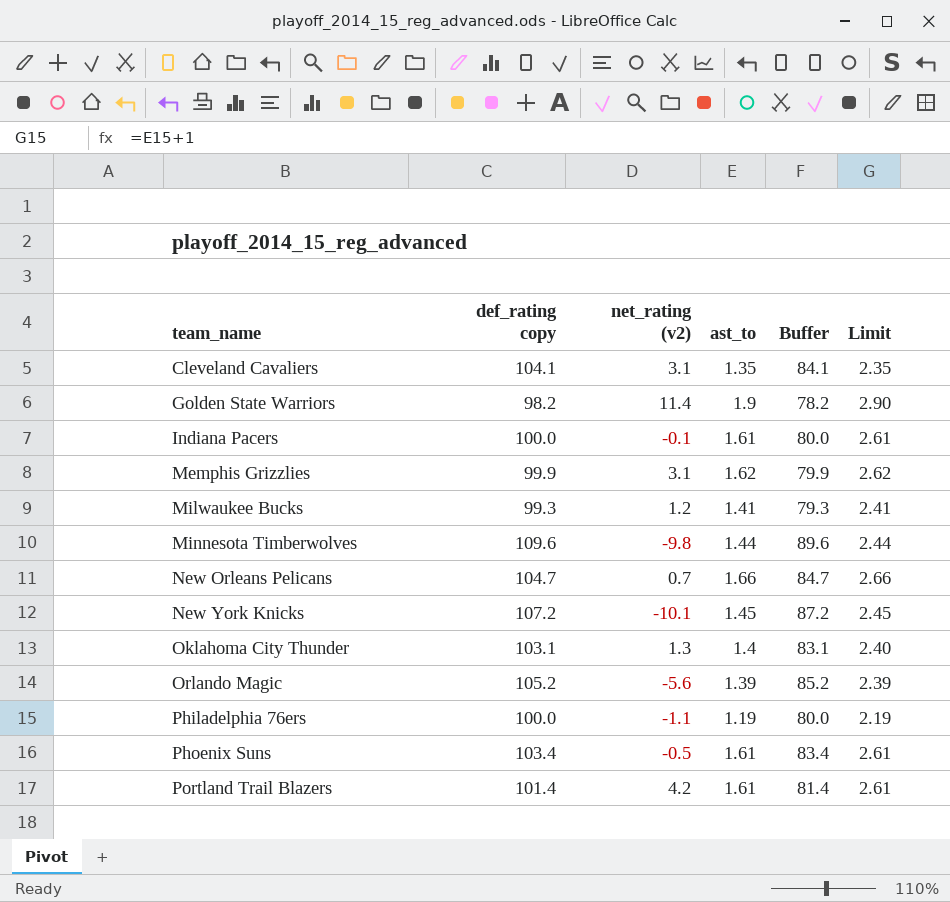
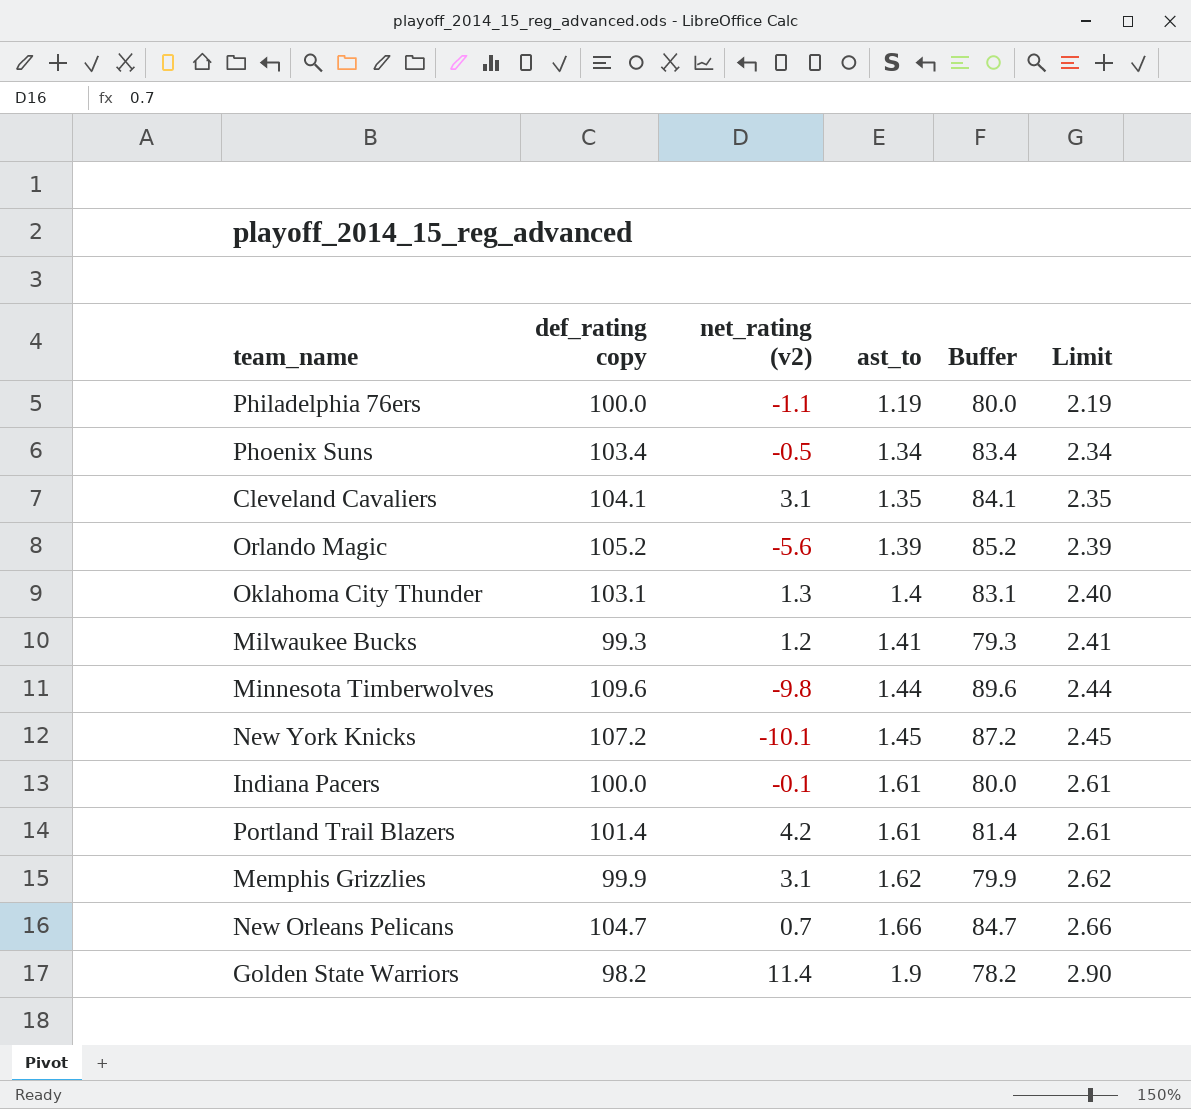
row order: team_name ascending -> ast_to ascending
Phoenix Suns | ast_to: 1.61 -> 1.34
Phoenix Suns | Limit: 2.61 -> 2.34

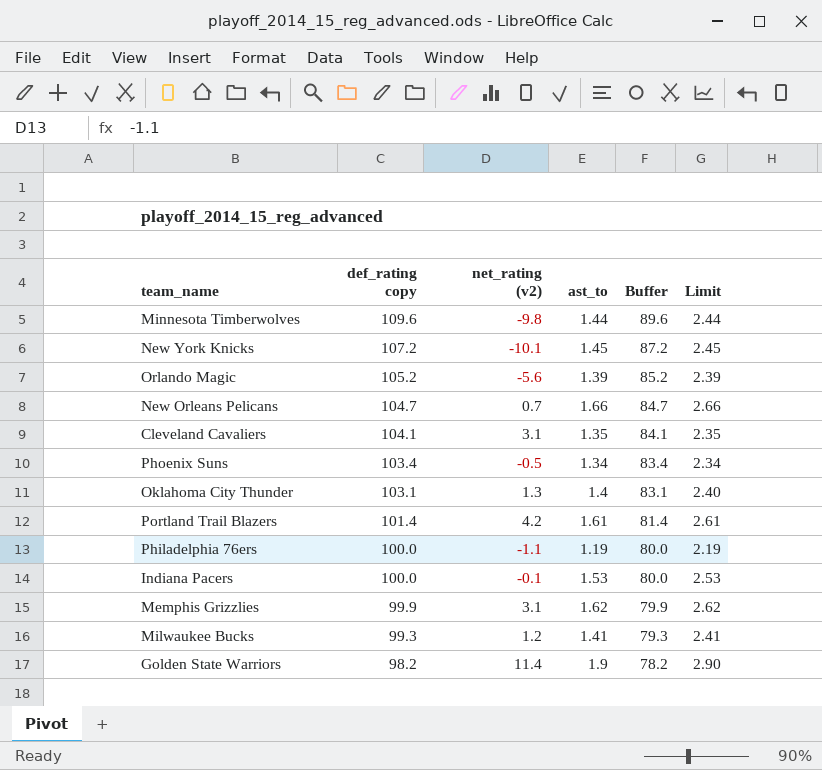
row order: ast_to ascending -> def_rating copy descending
Indiana Pacers | ast_to: 1.61 -> 1.53
Indiana Pacers | Limit: 2.61 -> 2.53

